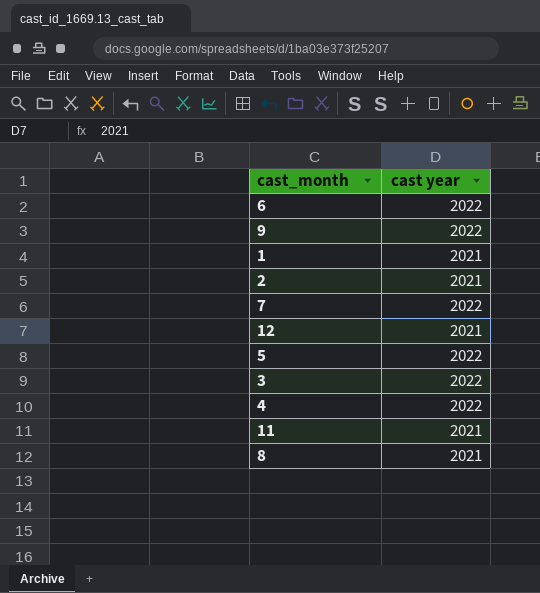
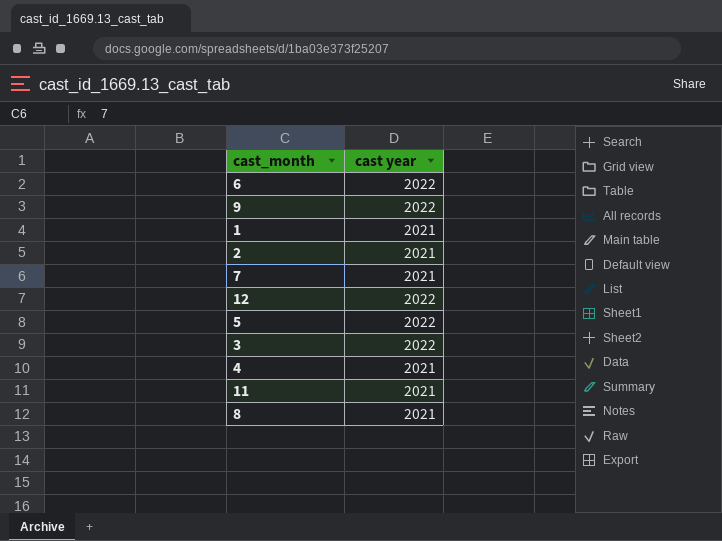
7 | cast year: 2022 -> 2021
12 | cast year: 2021 -> 2022
4 | cast year: 2022 -> 2021

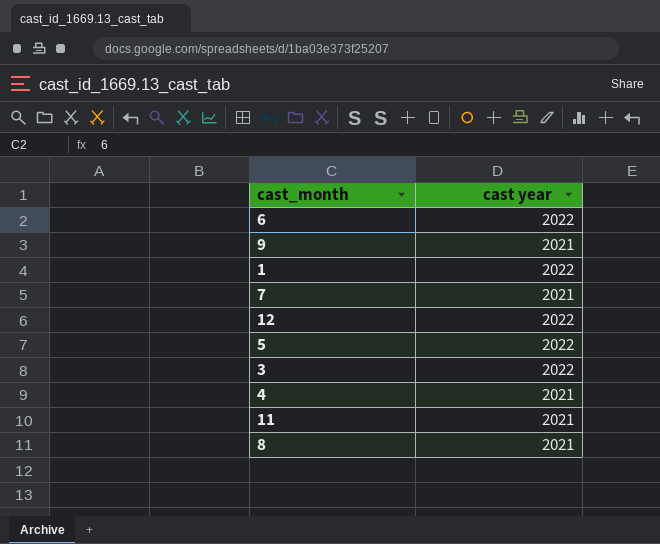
row 2: 2021 -> none
9 | cast year: 2022 -> 2021
1 | cast year: 2021 -> 2022

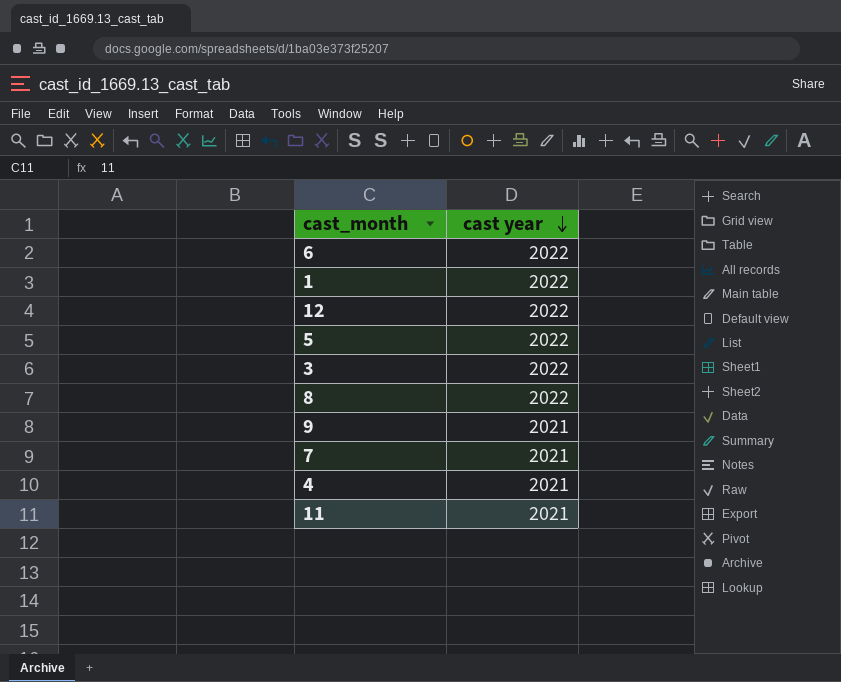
row order: none -> cast year descending
8 | cast year: 2021 -> 2022

